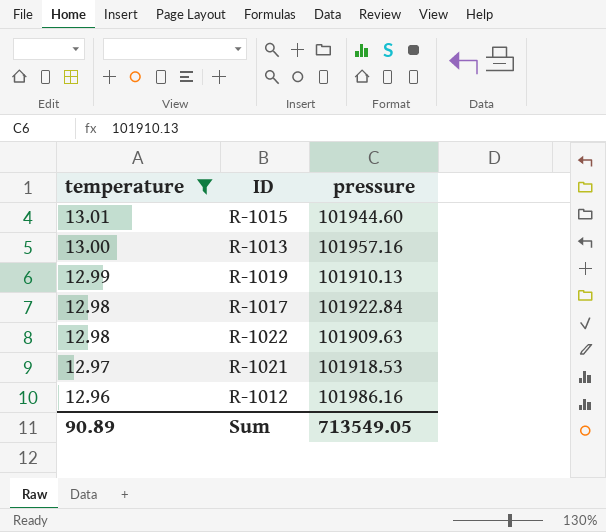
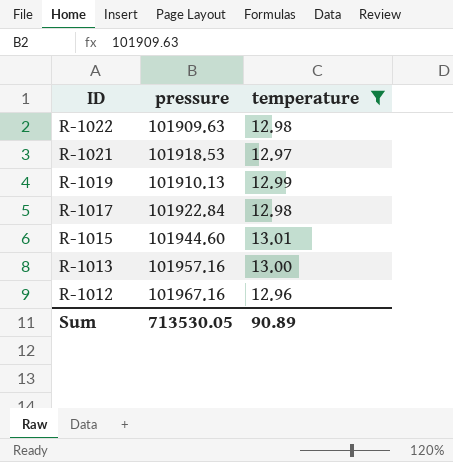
row order: temperature descending -> ID descending
column temperature | position: 1 -> 3
R-1012 | pressure: 101986.16 -> 101967.16
Sum | pressure: 713549.05 -> 713530.05

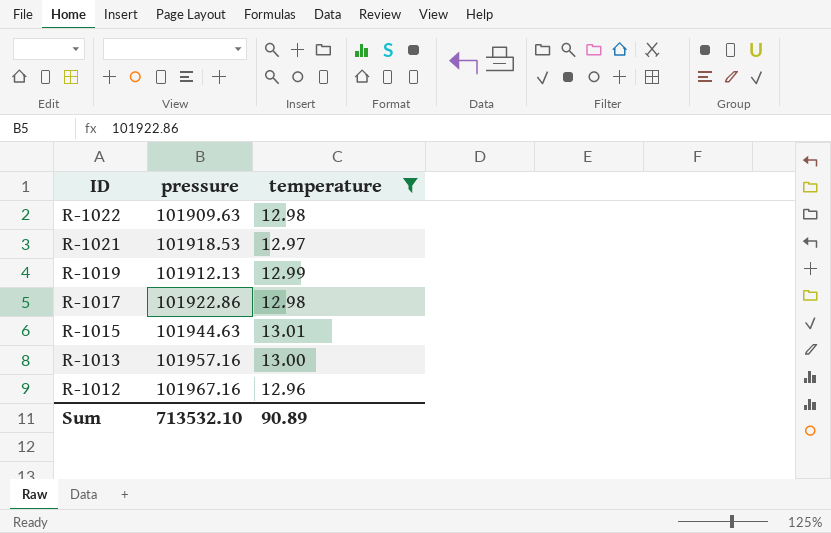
R-1019 | pressure: 101910.13 -> 101912.13
R-1017 | pressure: 101922.84 -> 101922.86
R-1015 | pressure: 101944.60 -> 101944.63
Sum | pressure: 713530.05 -> 713532.10

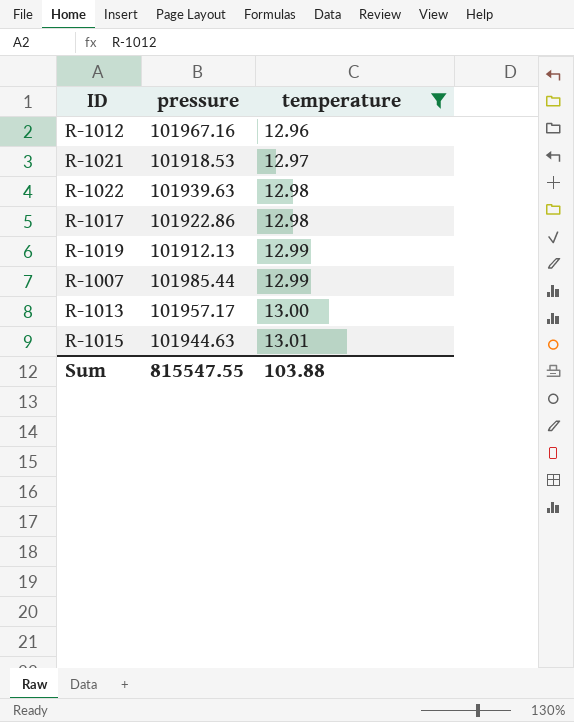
row order: ID descending -> temperature ascending
R-1022 | pressure: 101909.63 -> 101939.63
row R-1007: none -> 101985.44 | 12.99
R-1013 | pressure: 101957.16 -> 101957.17
Sum | pressure: 713532.10 -> 815547.55
Sum | temperature: 90.89 -> 103.88

